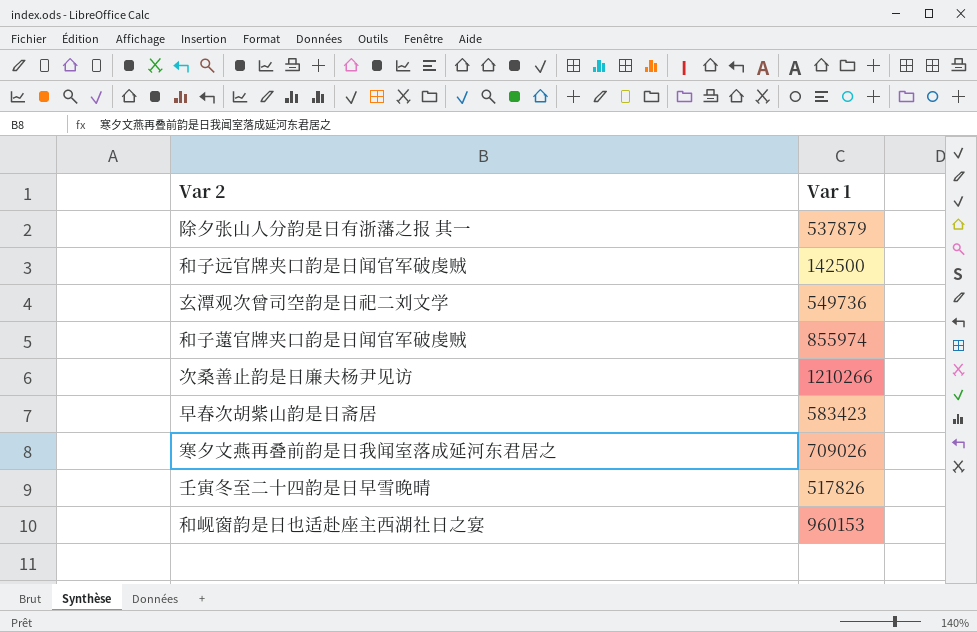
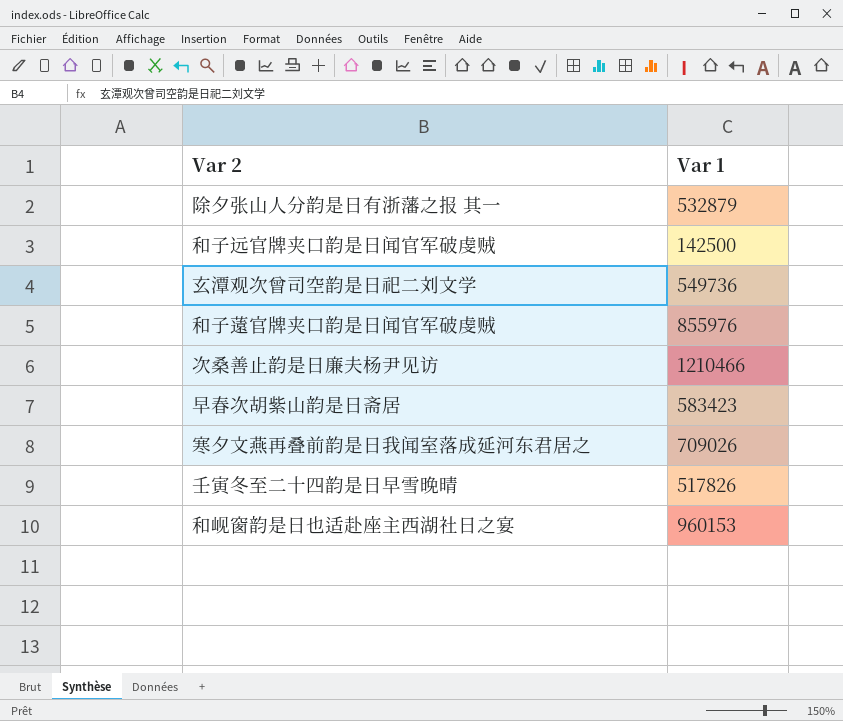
除夕张山人分韵是日有浙藩之报 其一 | Var 1: 537879 -> 532879
和子薳官牌夹口韵是日闻官军破虔贼 | Var 1: 855974 -> 855976
次桑善止韵是日廉夫杨尹见访 | Var 1: 1210266 -> 1210466

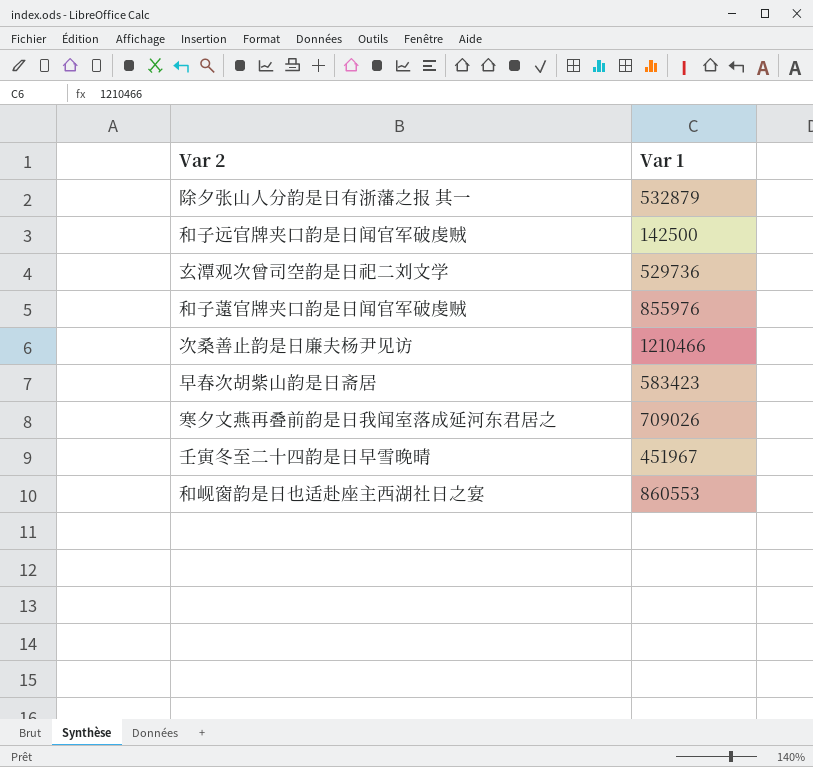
玄潭观次曾司空韵是日祀二刘文学 | Var 1: 549736 -> 529736
壬寅冬至二十四韵是日早雪晚晴 | Var 1: 517826 -> 451967
和岘窗韵是日也适赴座主西湖社日之宴 | Var 1: 960153 -> 860553

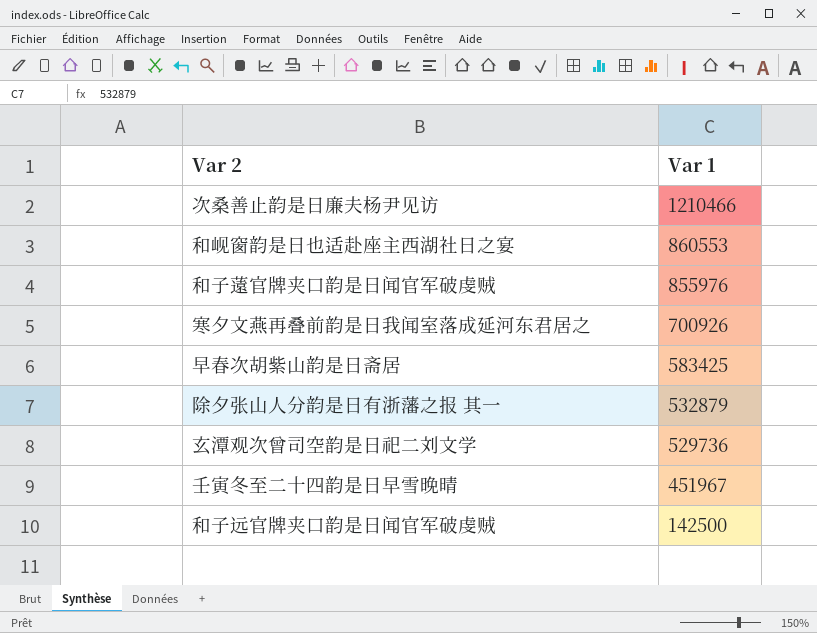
row order: none -> Var 1 descending
寒夕文燕再叠前韵是日我闻室落成延河东君居之 | Var 1: 709026 -> 700926
早春次胡紫山韵是日斋居 | Var 1: 583423 -> 583425

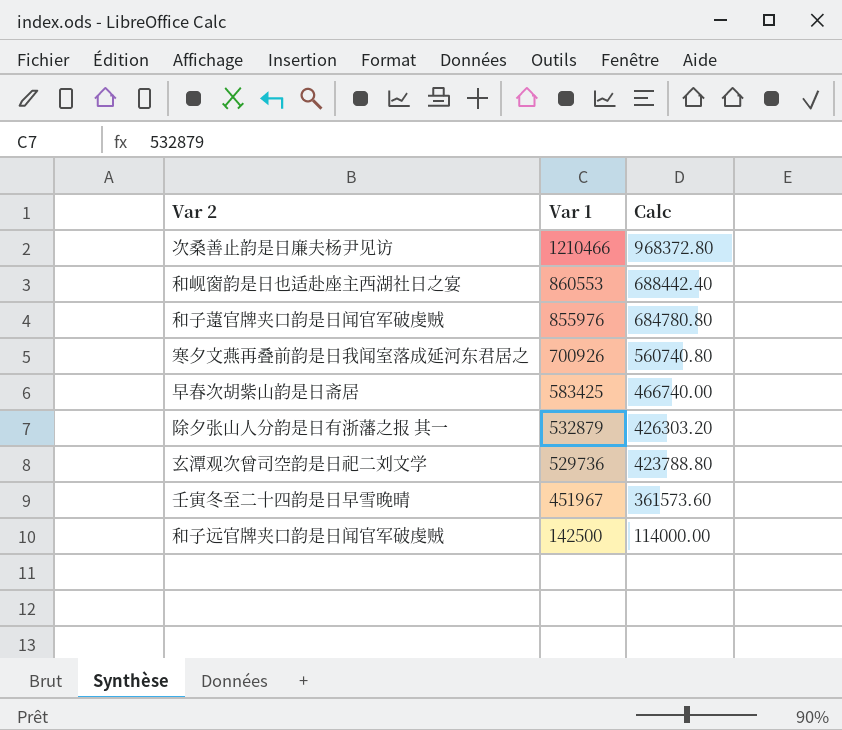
column Calc | formula: none -> [Var 1] * 0.8

